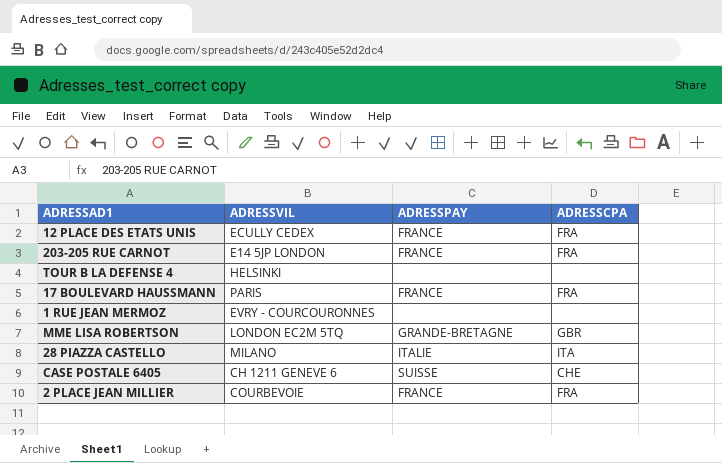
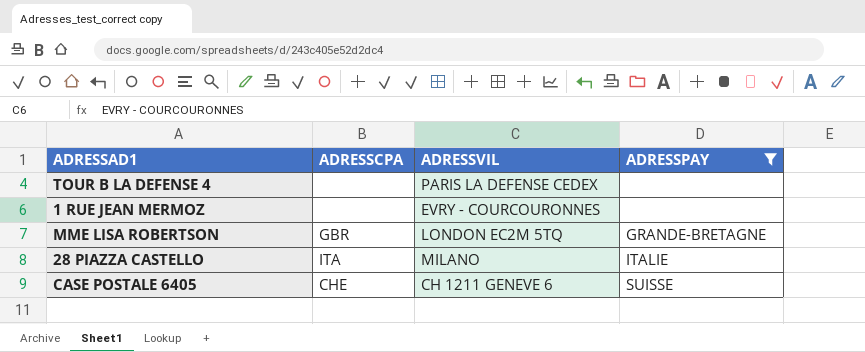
filter: none -> ADRESSPAY != FRANCE
column ADRESSCPA | position: 4 -> 2
TOUR B LA DEFENSE 4 | ADRESSVIL: HELSINKI -> PARIS LA DEFENSE CEDEX

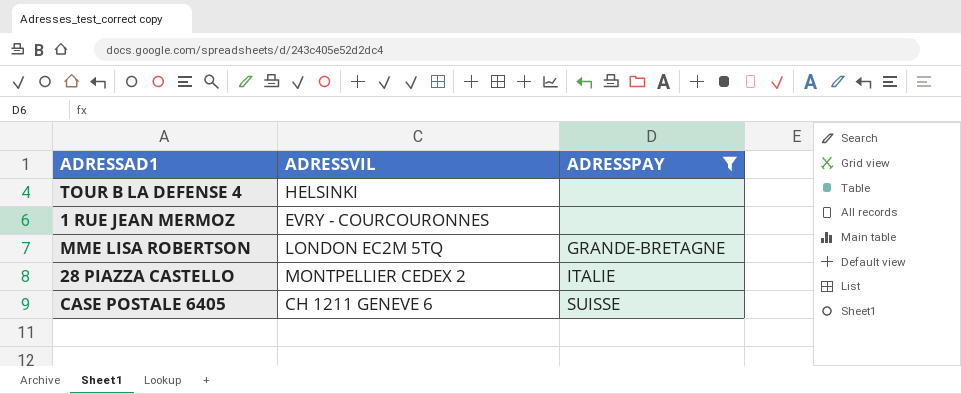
column ADRESSCPA | position: 2 -> none
TOUR B LA DEFENSE 4 | ADRESSVIL: PARIS LA DEFENSE CEDEX -> HELSINKI
28 PIAZZA CASTELLO | ADRESSVIL: MILANO -> MONTPELLIER CEDEX 2

